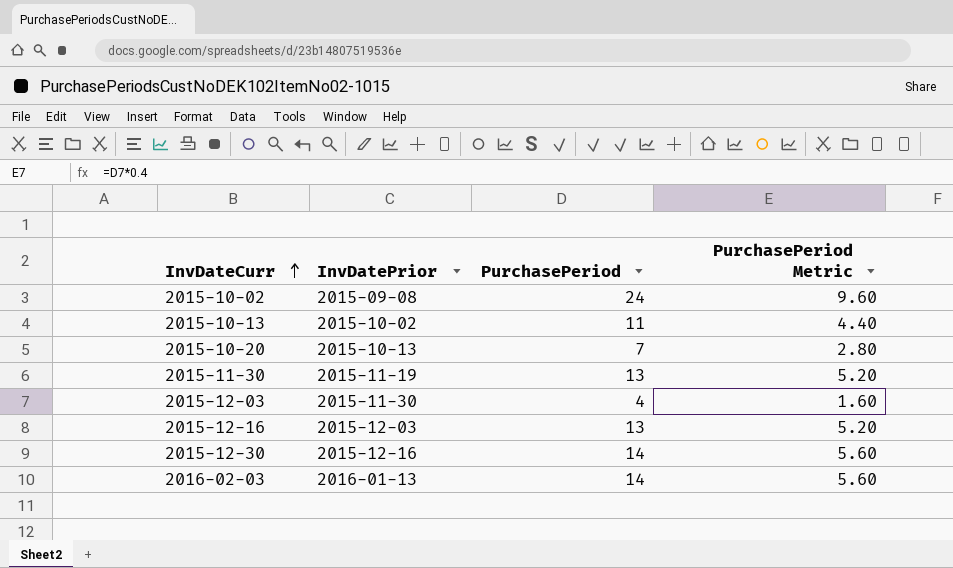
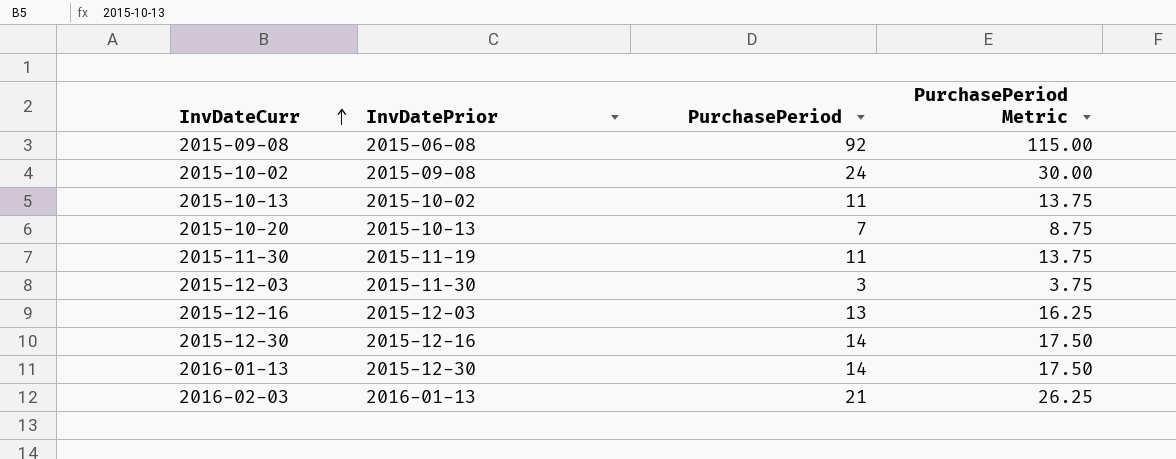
column PurchasePeriod Metric | formula: [PurchasePeriod] * 0.4 -> [PurchasePeriod] * 1.25
row 2015-09-08: none -> 2015-06-08 | 92 | 115.00
2015-11-30 | PurchasePeriod: 13 -> 11
2015-12-03 | PurchasePeriod: 4 -> 3
row 2016-01-13: none -> 2015-12-30 | 14 | 17.50
2016-02-03 | PurchasePeriod: 14 -> 21

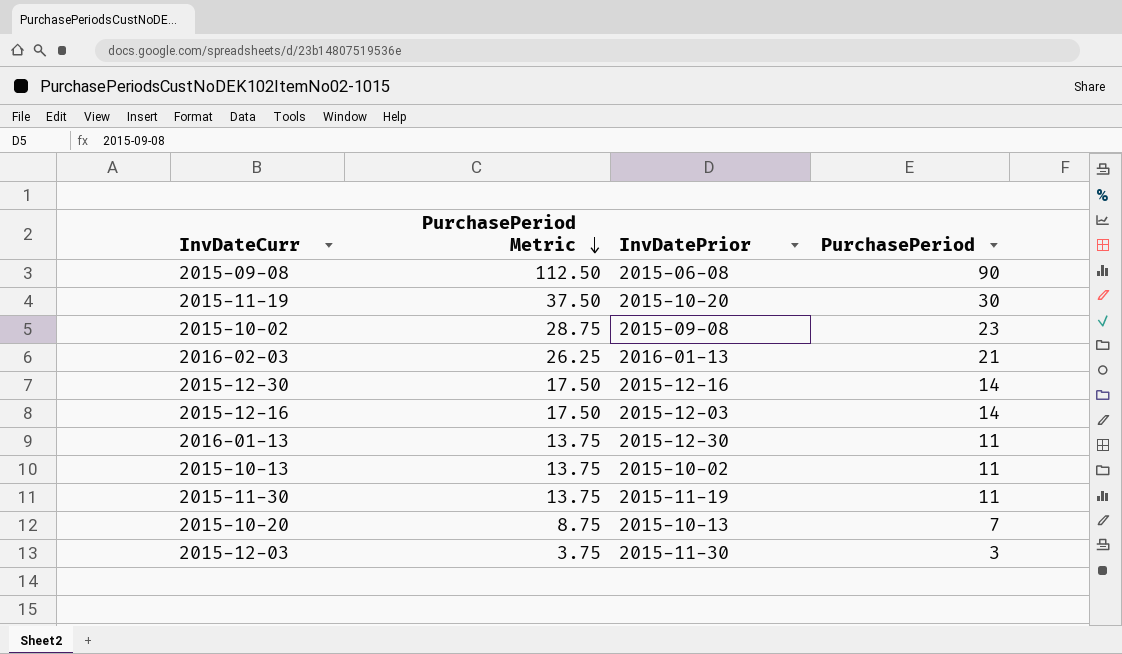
row order: InvDateCurr ascending -> PurchasePeriod Metric descending
column PurchasePeriod Metric | position: 4 -> 2
2015-09-08 | PurchasePeriod Metric: 115.00 -> 112.50
2015-09-08 | PurchasePeriod: 92 -> 90
row 2015-11-19: none -> 37.50 | 2015-10-20 | 30
2015-10-02 | PurchasePeriod Metric: 30.00 -> 28.75
2015-10-02 | PurchasePeriod: 24 -> 23
2015-12-16 | PurchasePeriod Metric: 16.25 -> 17.50
2015-12-16 | PurchasePeriod: 13 -> 14
2016-01-13 | PurchasePeriod Metric: 17.50 -> 13.75
2016-01-13 | PurchasePeriod: 14 -> 11

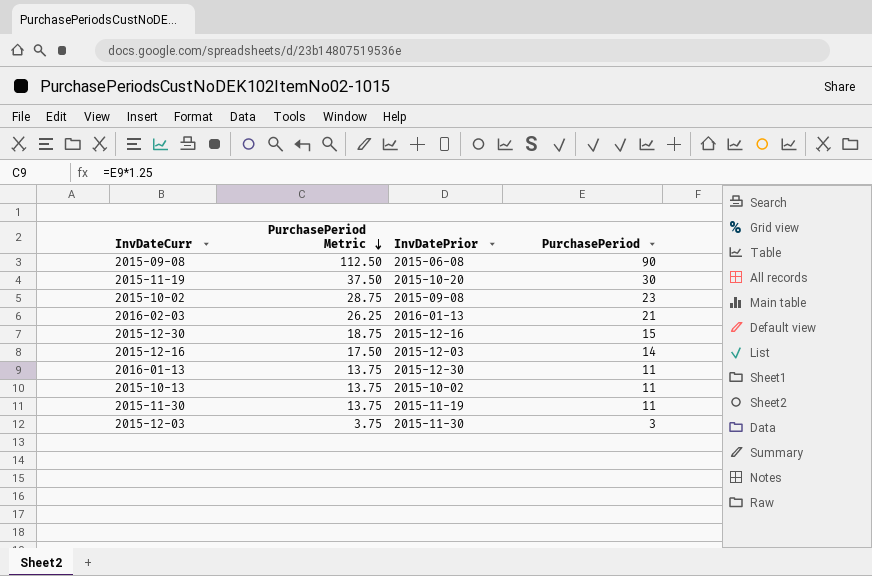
row 2015-10-20: 8.75 | 2015-10-13 | 7 -> none
2015-12-30 | PurchasePeriod Metric: 17.50 -> 18.75
2015-12-30 | PurchasePeriod: 14 -> 15

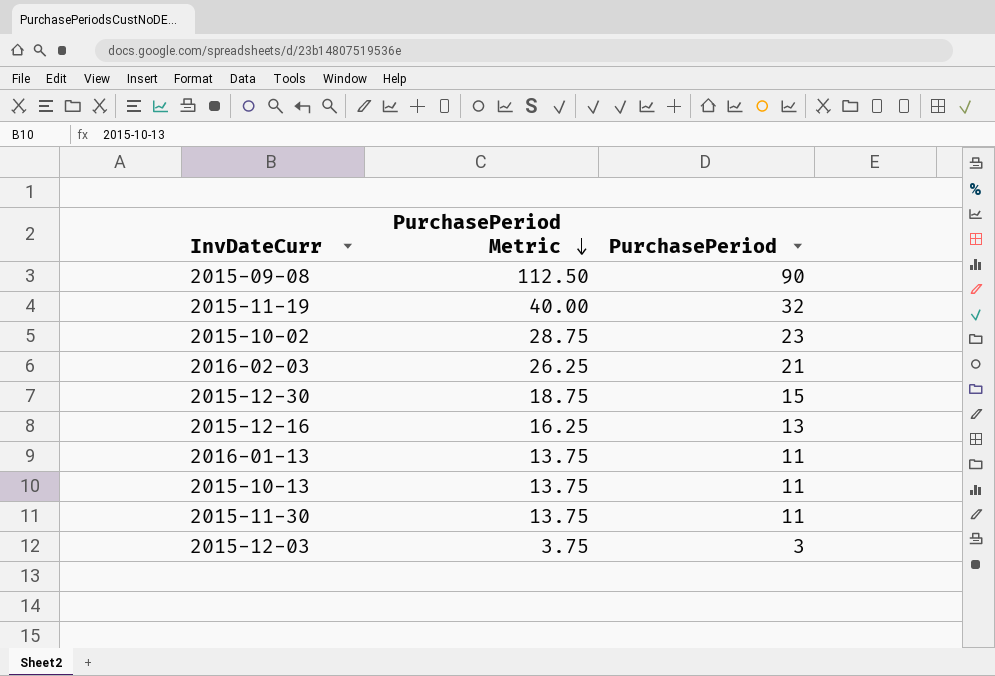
column InvDatePrior | position: 3 -> none
2015-11-19 | PurchasePeriod Metric: 37.50 -> 40.00
2015-11-19 | PurchasePeriod: 30 -> 32
2015-12-16 | PurchasePeriod Metric: 17.50 -> 16.25
2015-12-16 | PurchasePeriod: 14 -> 13

